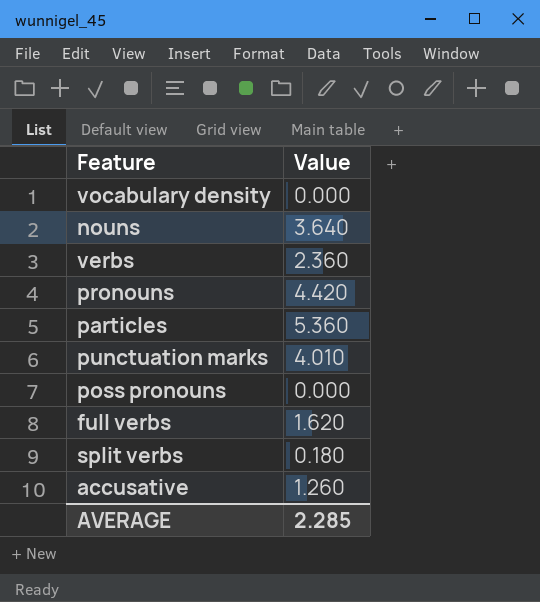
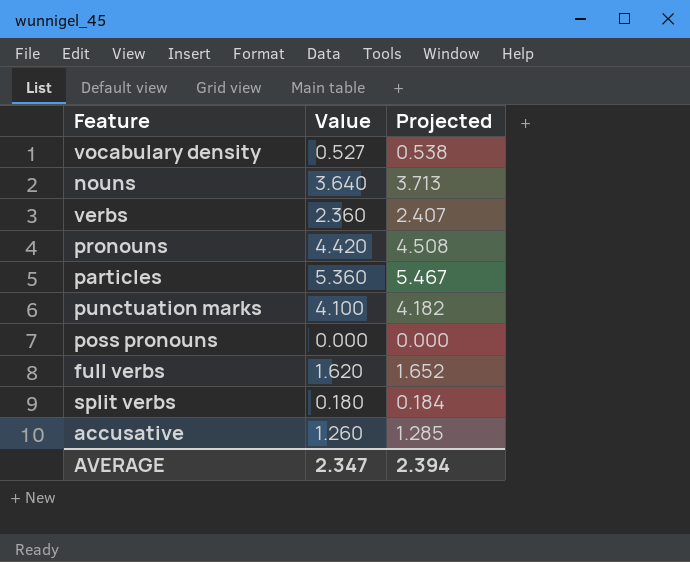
column Projected | formula: none -> [Value] * 1.02
vocabulary density | Value: 0.000 -> 0.527
punctuation marks | Value: 4.010 -> 4.100
AVERAGE | Value: 2.285 -> 2.347

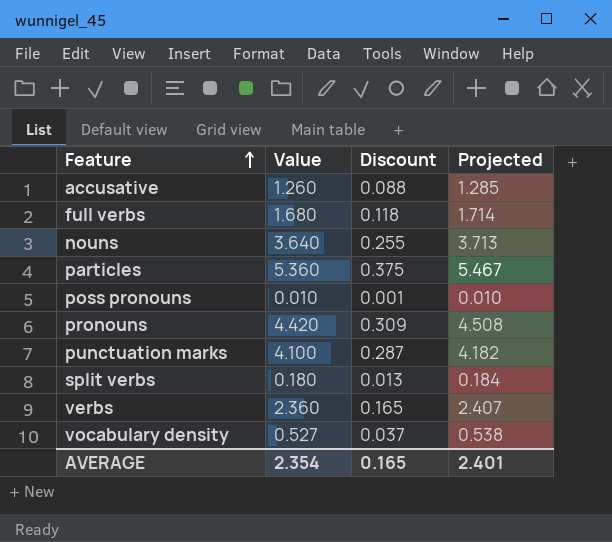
row order: none -> Feature ascending
column Discount | formula: none -> [Value] * 0.07
full verbs | Value: 1.620 -> 1.680
full verbs | Projected: 1.652 -> 1.714
poss pronouns | Value: 0.000 -> 0.010
poss pronouns | Projected: 0.000 -> 0.010
AVERAGE | Value: 2.347 -> 2.354
AVERAGE | Projected: 2.394 -> 2.401

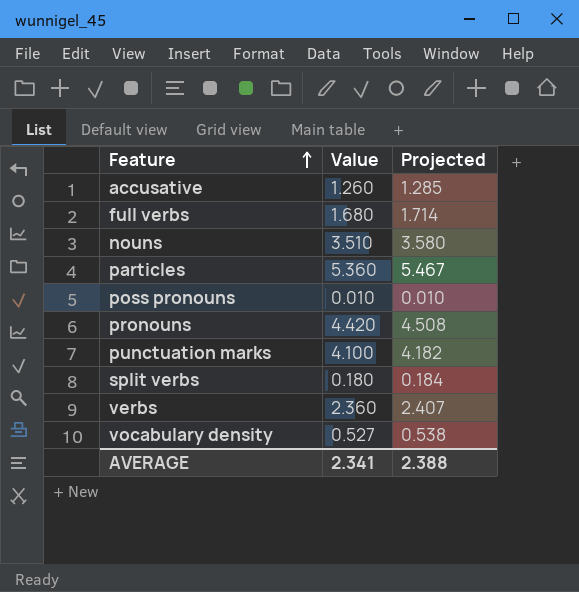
column Discount | formula: [Value] * 0.07 -> none
nouns | Value: 3.640 -> 3.510
nouns | Projected: 3.713 -> 3.580
AVERAGE | Value: 2.354 -> 2.341
AVERAGE | Projected: 2.401 -> 2.388

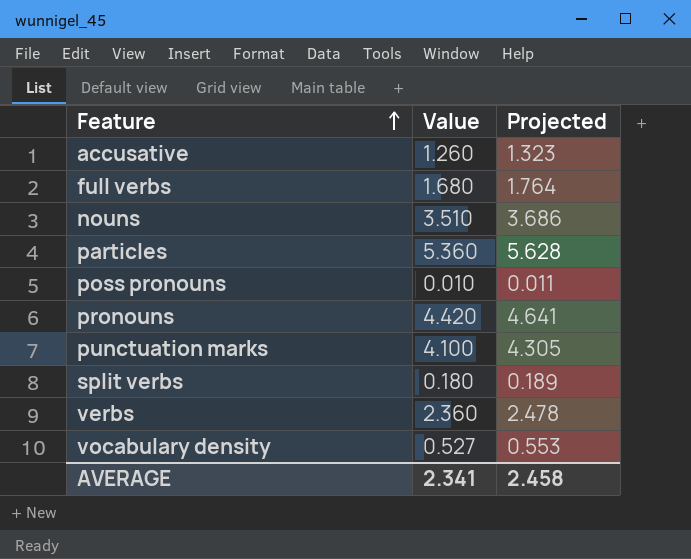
column Projected | formula: [Value] * 1.02 -> [Value] * 1.05
AVERAGE | Projected: 2.388 -> 2.458

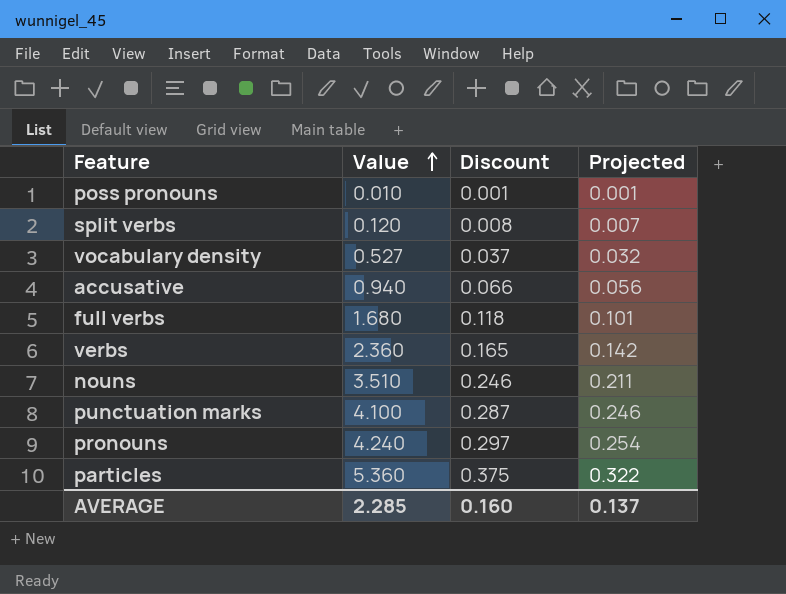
row order: Feature ascending -> Value ascending
column Discount | formula: none -> [Value] * 0.07
column Projected | formula: [Value] * 1.05 -> [Value] * 0.06
split verbs | Value: 0.180 -> 0.120
accusative | Value: 1.260 -> 0.940
pronouns | Value: 4.420 -> 4.240
AVERAGE | Value: 2.341 -> 2.285
AVERAGE | Projected: 2.458 -> 0.137

